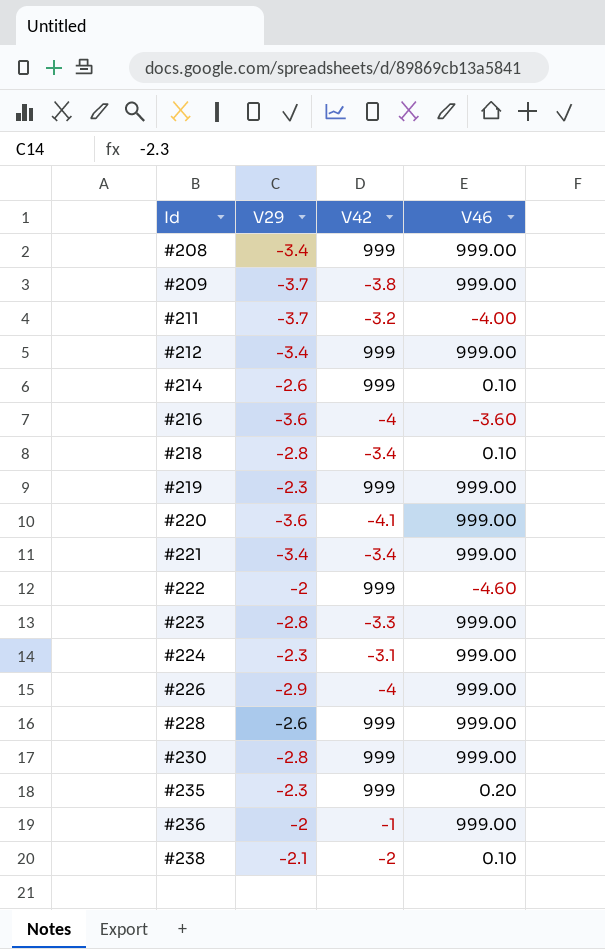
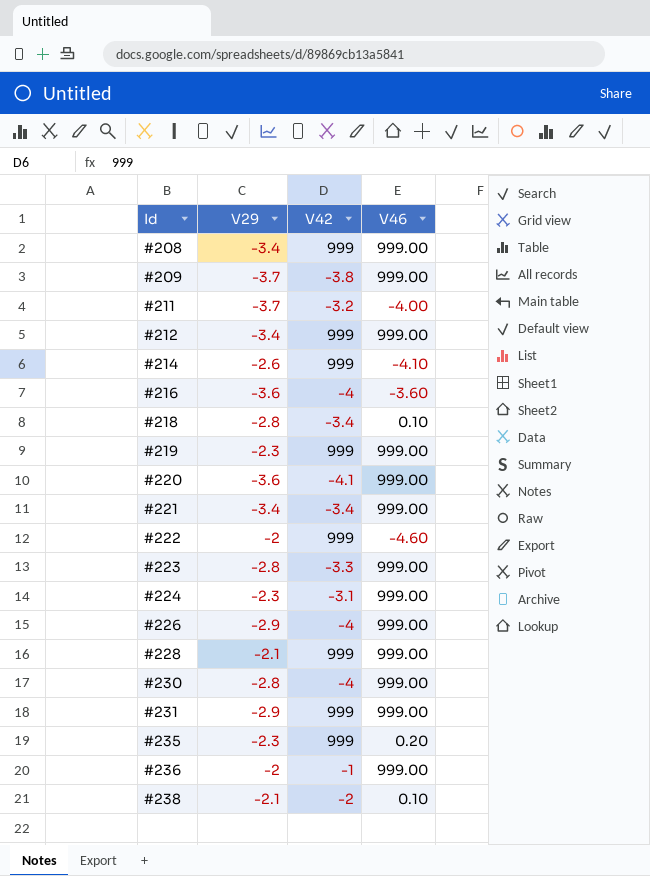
#214 | V46: 0.10 -> -4.10
#228 | V29: -2.6 -> -2.1
#230 | V42: 999 -> -4
row #231: none -> -2.9 | 999 | 999.00

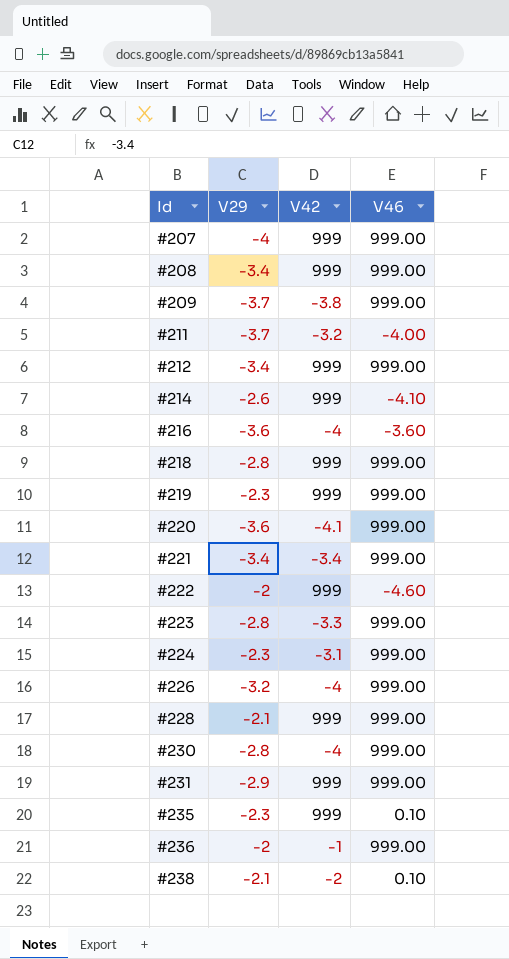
row #207: none -> -4 | 999 | 999.00
#218 | V42: -3.4 -> 999
#218 | V46: 0.10 -> 999.00
#226 | V29: -2.9 -> -3.2
#235 | V46: 0.20 -> 0.10

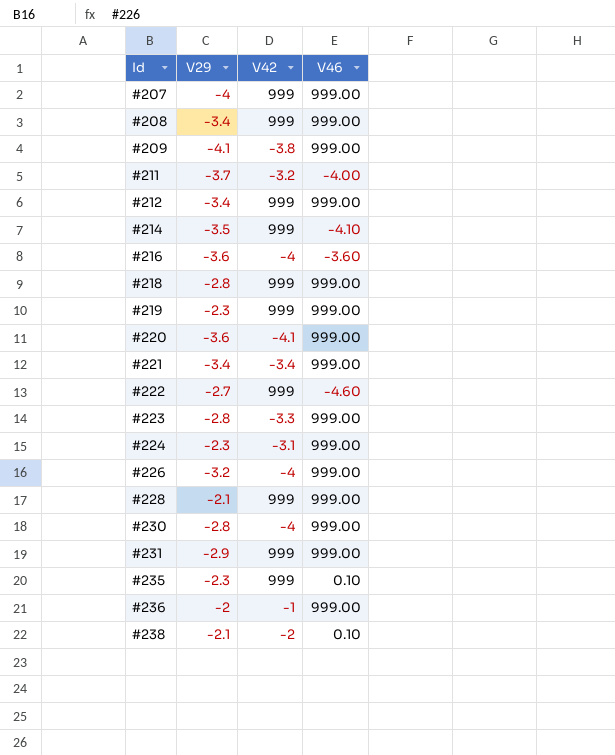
#209 | V29: -3.7 -> -4.1
#214 | V29: -2.6 -> -3.5
#222 | V29: -2 -> -2.7

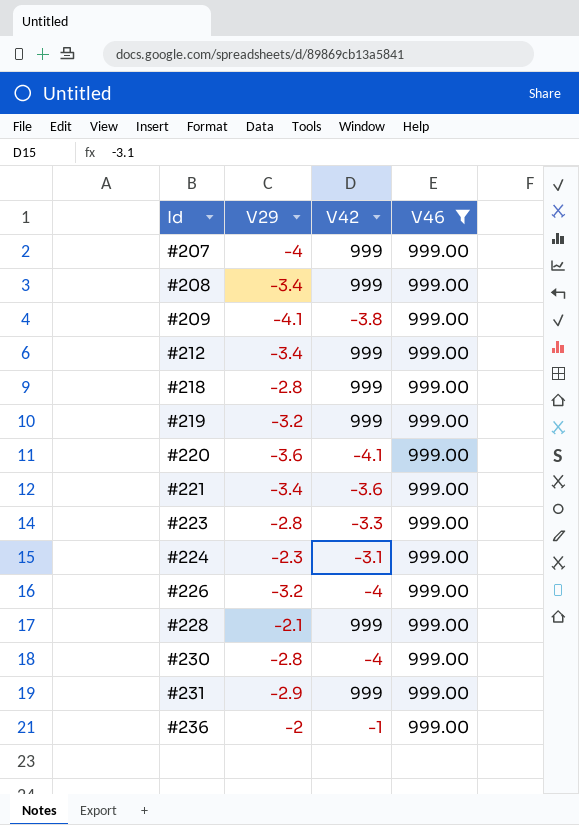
filter: none -> V46 = 999.00
#219 | V29: -2.3 -> -3.2
#221 | V42: -3.4 -> -3.6

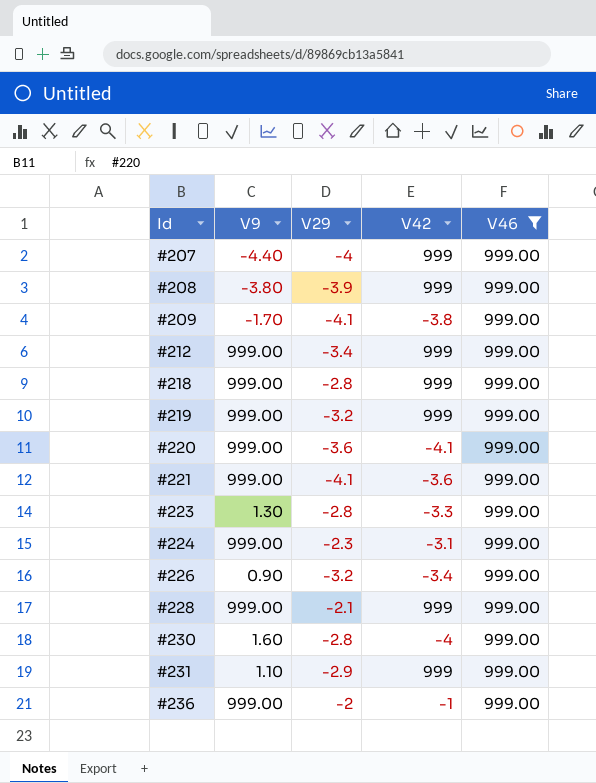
column V9 | position: none -> 2
#208 | V29: -3.4 -> -3.9
#221 | V29: -3.4 -> -4.1
#226 | V42: -4 -> -3.4

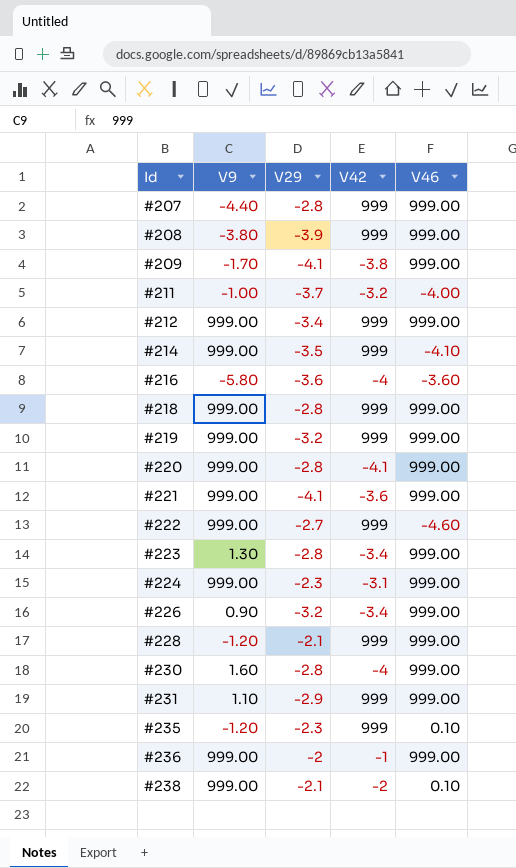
filter: V46 = 999.00 -> none
#207 | V29: -4 -> -2.8
#220 | V29: -3.6 -> -2.8
#223 | V42: -3.3 -> -3.4
#228 | V9: 999.00 -> -1.20

